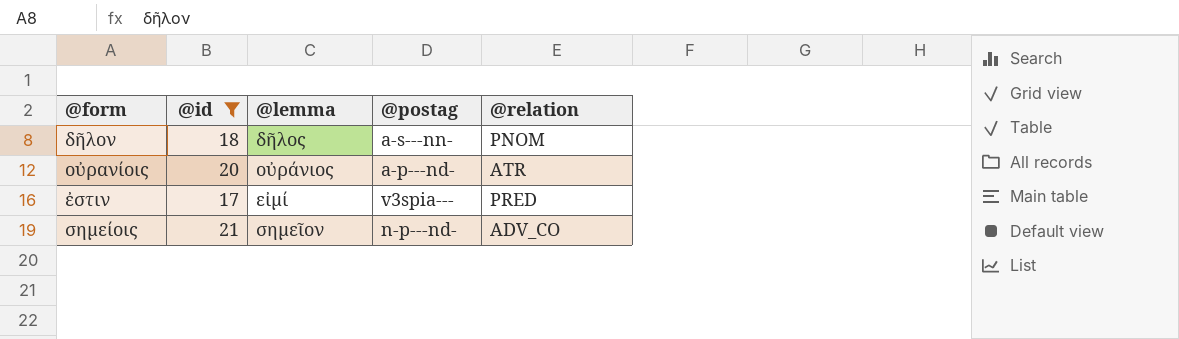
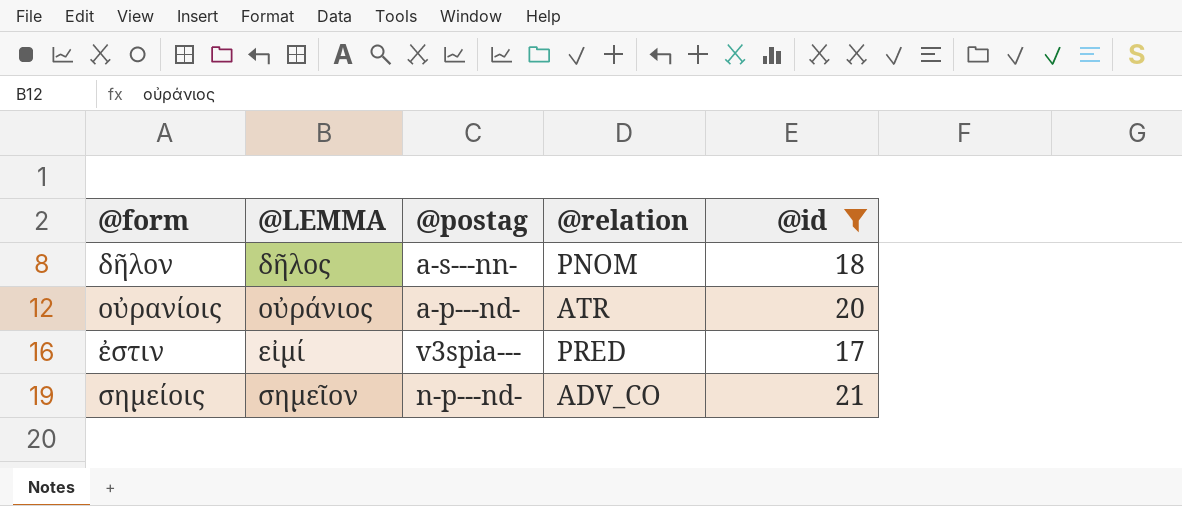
column name: @lemma -> @LEMMA
column @id | position: 2 -> 5

